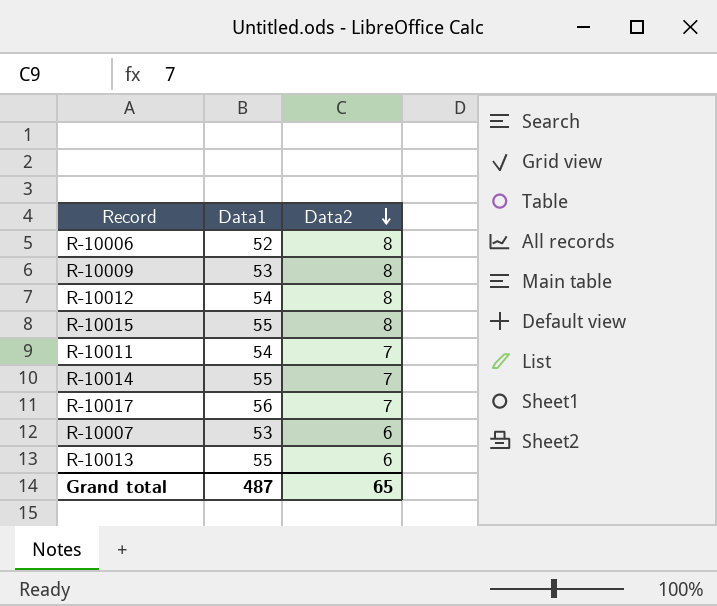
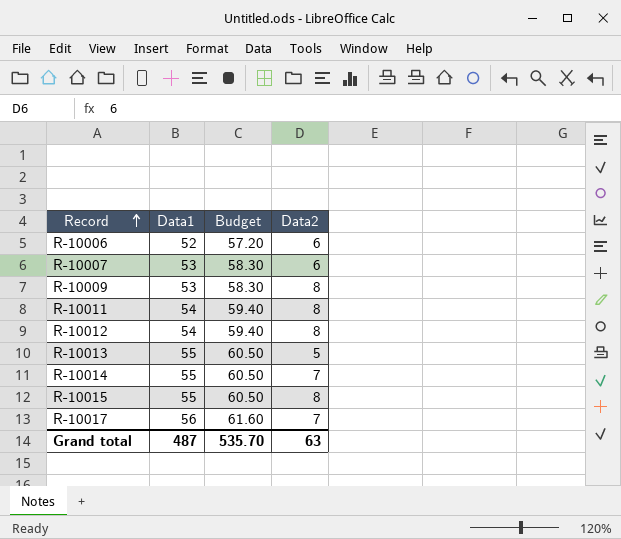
row order: Data2 descending -> Record ascending
column Budget | formula: none -> [Data1] * 1.1
R-10006 | Data2: 8 -> 6
R-10011 | Data2: 7 -> 8
R-10013 | Data2: 6 -> 5
Grand total | Data2: 65 -> 63

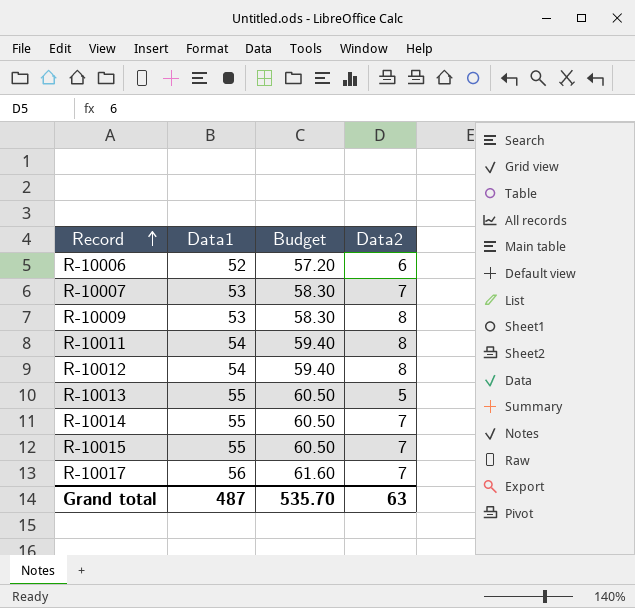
R-10007 | Data2: 6 -> 7
R-10015 | Data2: 8 -> 7

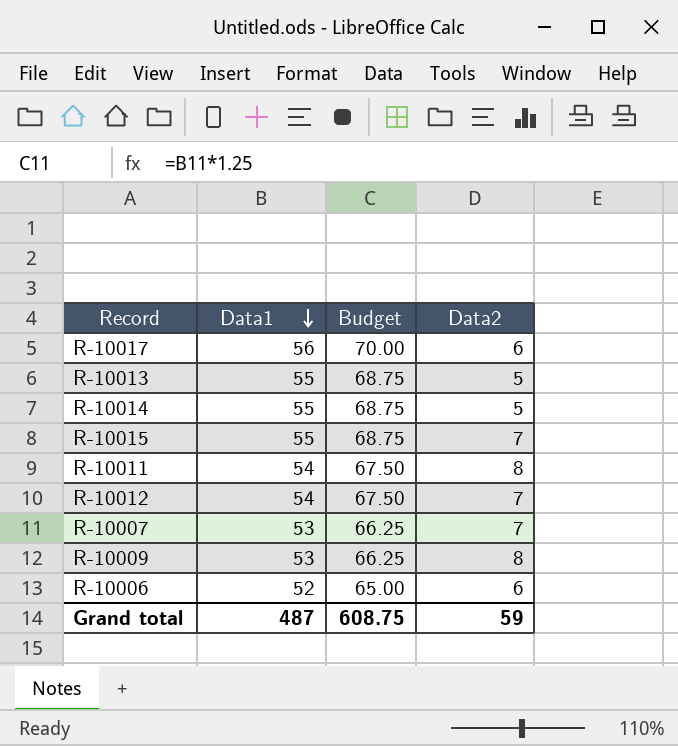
row order: Record ascending -> Data1 descending
column Budget | formula: [Data1] * 1.1 -> [Data1] * 1.25
R-10017 | Data2: 7 -> 6
R-10014 | Data2: 7 -> 5
R-10012 | Data2: 8 -> 7
Grand total | Budget: 535.70 -> 608.75
Grand total | Data2: 63 -> 59

